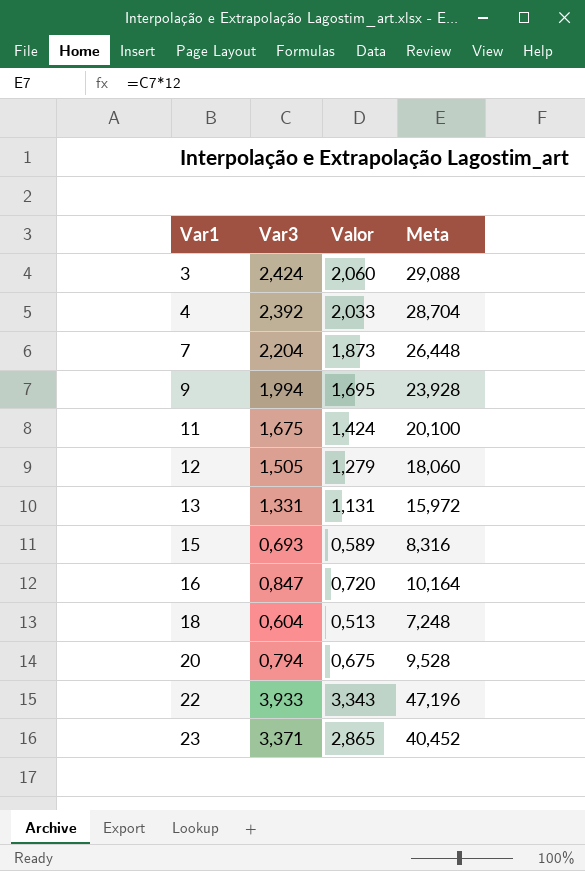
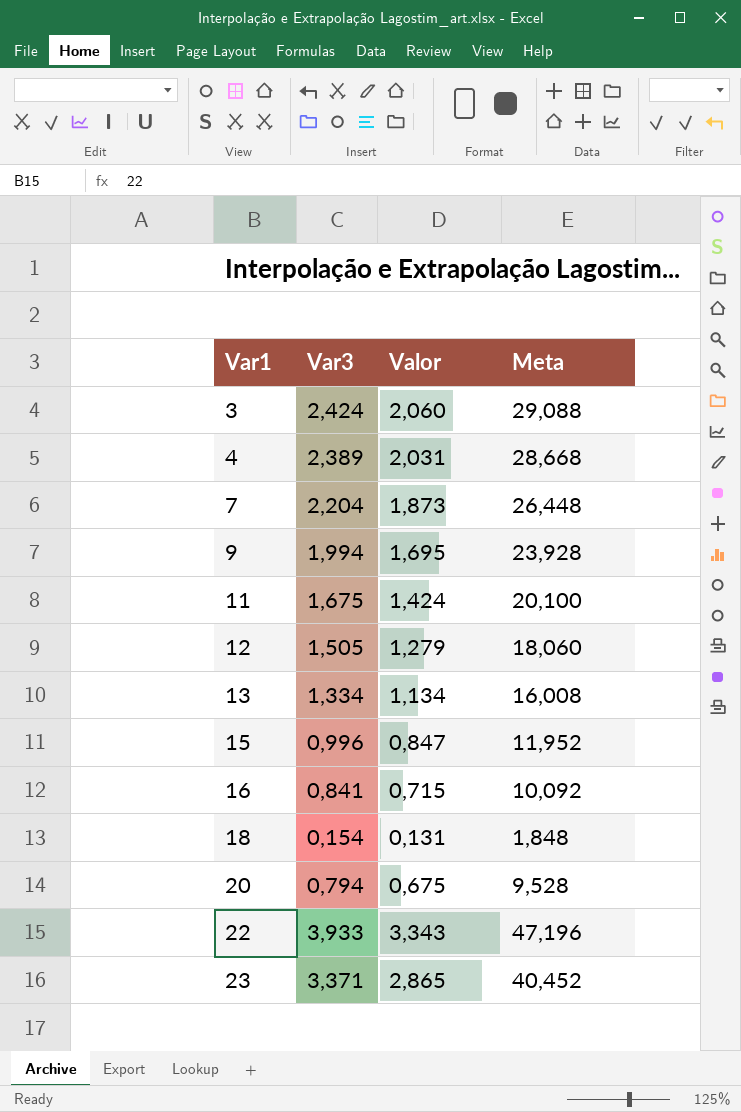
4 | Var3: 2,392 -> 2,389
4 | Valor: 2,033 -> 2,031
4 | Meta: 28,704 -> 28,668
13 | Var3: 1,331 -> 1,334
13 | Valor: 1,131 -> 1,134
13 | Meta: 15,972 -> 16,008
15 | Var3: 0,693 -> 0,996
15 | Valor: 0,589 -> 0,847
15 | Meta: 8,316 -> 11,952
16 | Var3: 0,847 -> 0,841
16 | Valor: 0,720 -> 0,715
16 | Meta: 10,164 -> 10,092
18 | Var3: 0,604 -> 0,154
18 | Valor: 0,513 -> 0,131
18 | Meta: 7,248 -> 1,848

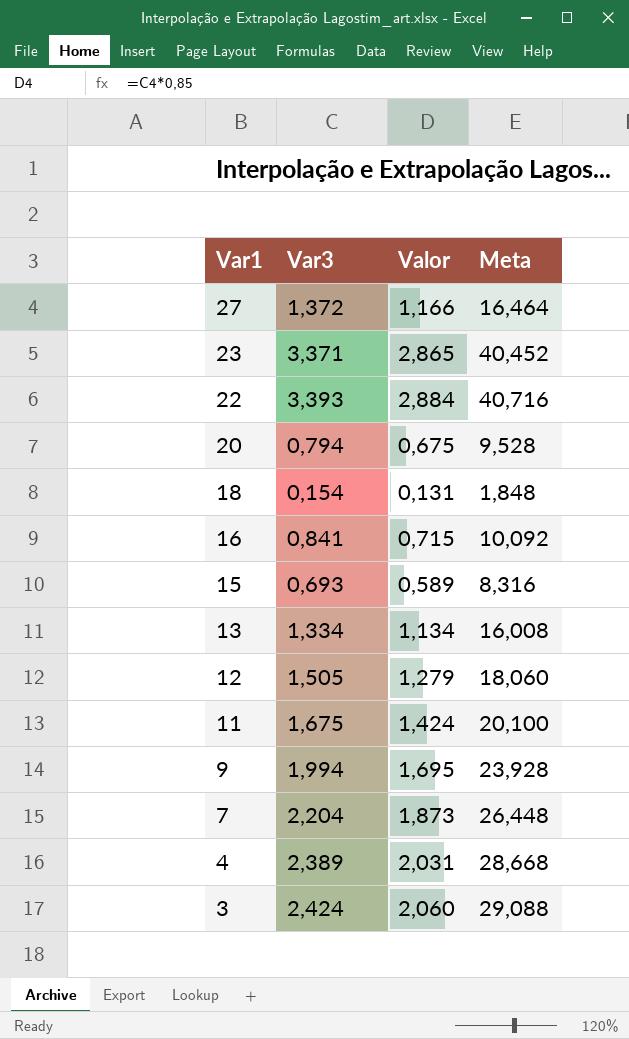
row order: Var1 ascending -> Var1 descending
row 27: none -> 1,372 | 1,166 | 16,464
22 | Var3: 3,933 -> 3,393
22 | Valor: 3,343 -> 2,884
22 | Meta: 47,196 -> 40,716
15 | Var3: 0,996 -> 0,693
15 | Valor: 0,847 -> 0,589
15 | Meta: 11,952 -> 8,316

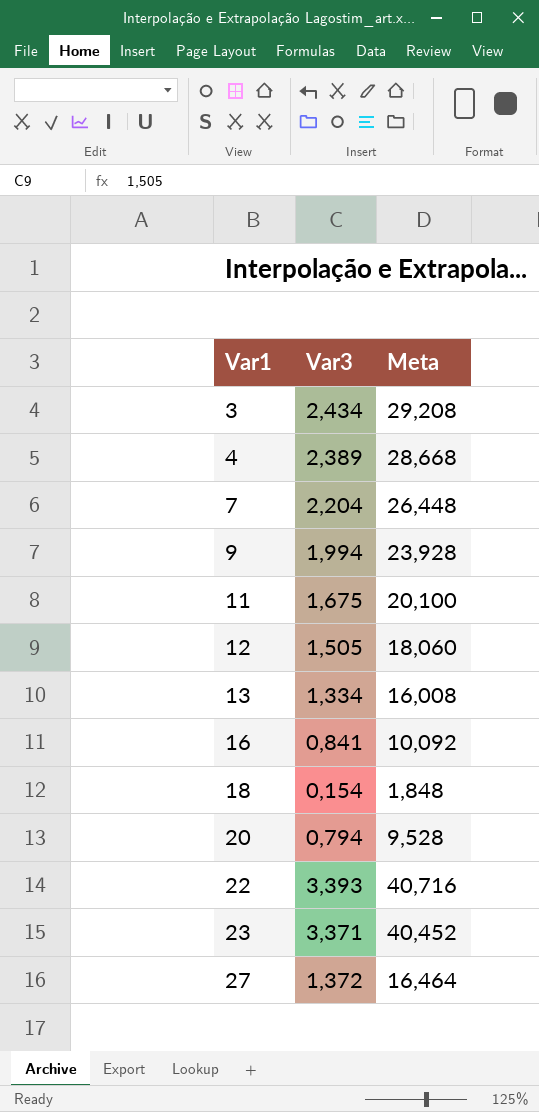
row order: Var1 descending -> Var1 ascending
column Valor | formula: [Var3] * 0,85 -> none
row 15: 0,693 | 0,589 | 8,316 -> none
3 | Var3: 2,424 -> 2,434
3 | Meta: 29,088 -> 29,208

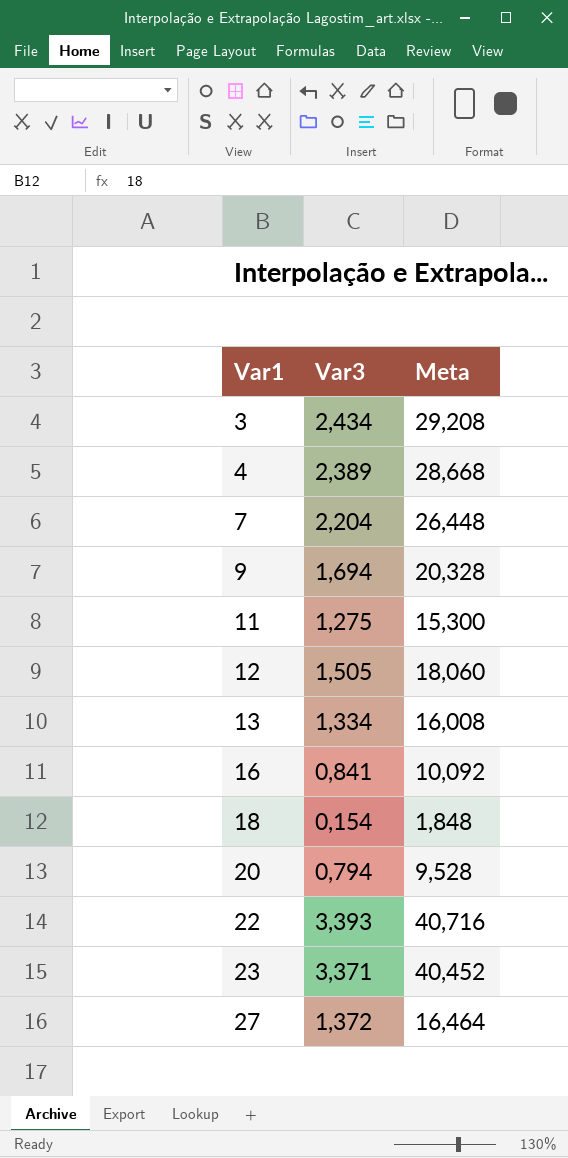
9 | Var3: 1,994 -> 1,694
9 | Meta: 23,928 -> 20,328
11 | Var3: 1,675 -> 1,275
11 | Meta: 20,100 -> 15,300

